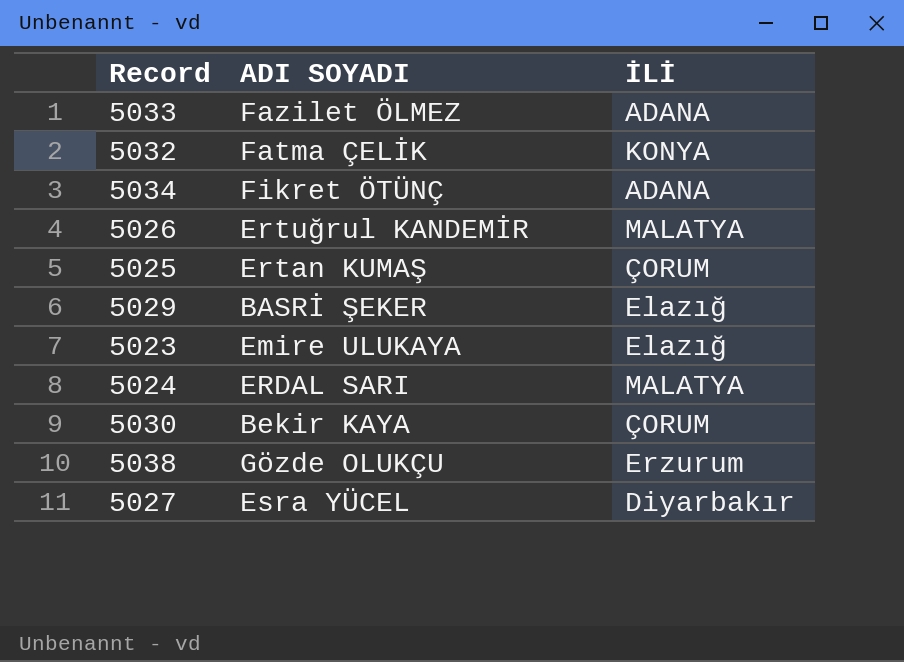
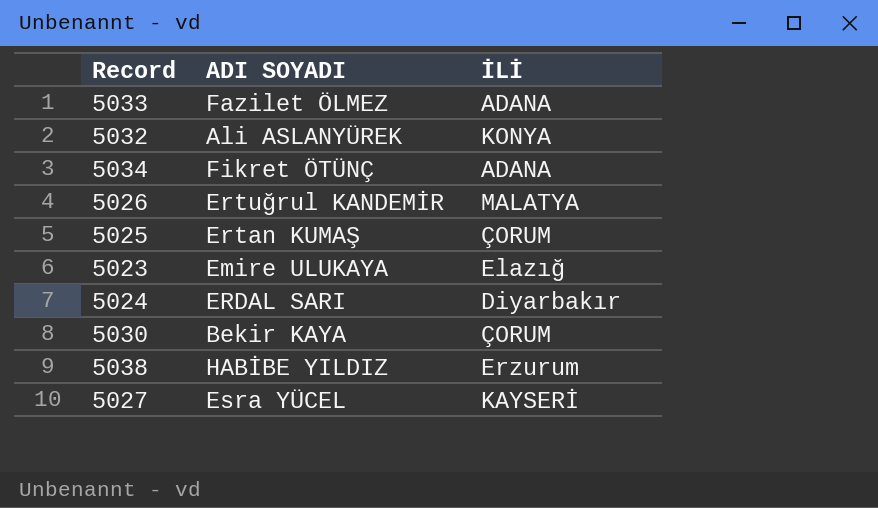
row 5029: BASRİ ŞEKER | Elazığ -> none
5032 | ADI SOYADI: Fatma ÇELİK -> Ali ASLANYÜREK
5024 | İLİ: MALATYA -> Diyarbakır
5038 | ADI SOYADI: Gözde OLUKÇU -> HABİBE YILDIZ
5027 | İLİ: Diyarbakır -> KAYSERİ

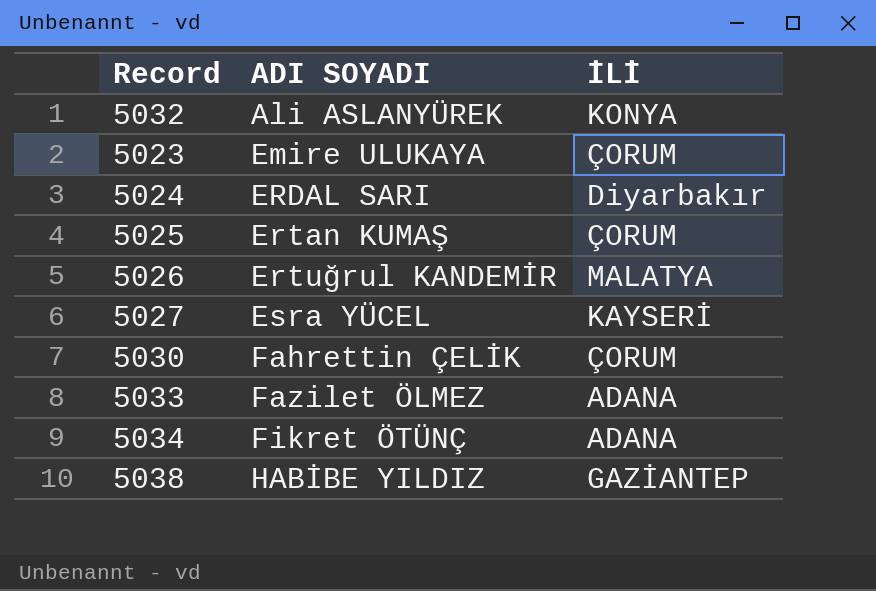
row order: none -> ADI SOYADI ascending
5023 | İLİ: Elazığ -> ÇORUM
5030 | ADI SOYADI: Bekir KAYA -> Fahrettin ÇELİK
5038 | İLİ: Erzurum -> GAZİANTEP

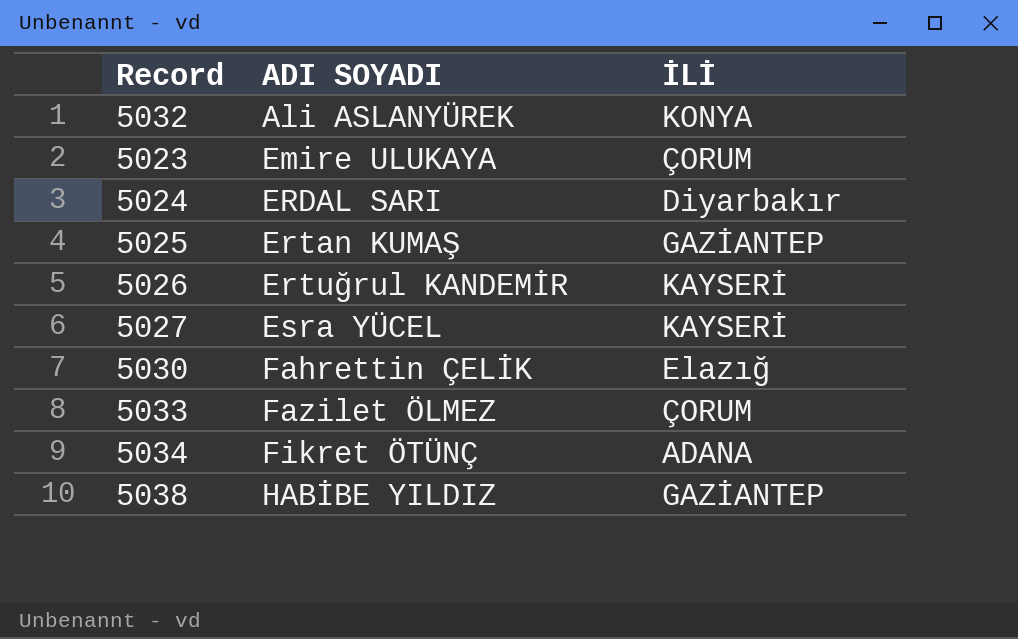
5025 | İLİ: ÇORUM -> GAZİANTEP
5026 | İLİ: MALATYA -> KAYSERİ
5030 | İLİ: ÇORUM -> Elazığ
5033 | İLİ: ADANA -> ÇORUM

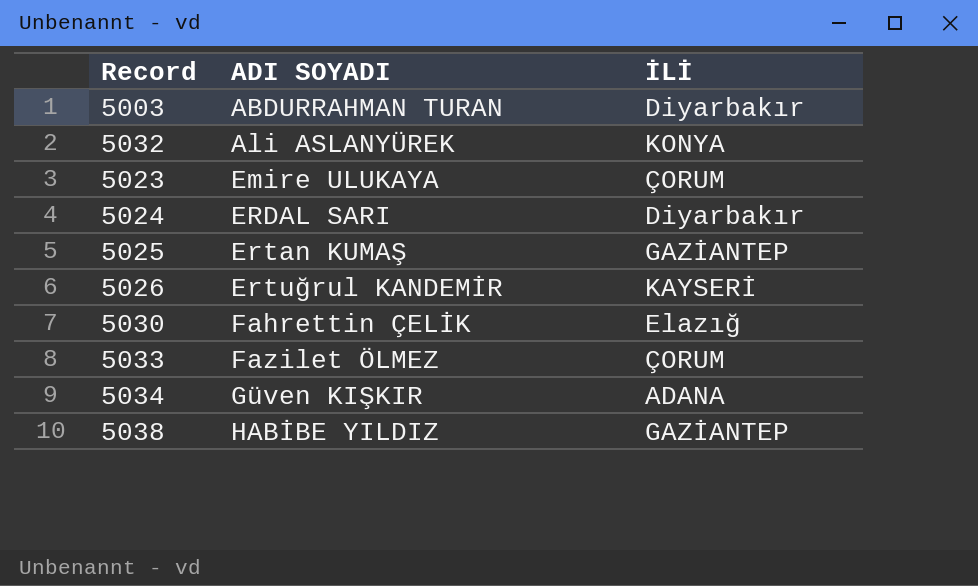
row 5027: Esra YÜCEL | KAYSERİ -> none
row 5003: none -> ABDURRAHMAN TURAN | Diyarbakır
5034 | ADI SOYADI: Fikret ÖTÜNÇ -> Güven KIŞKIR

